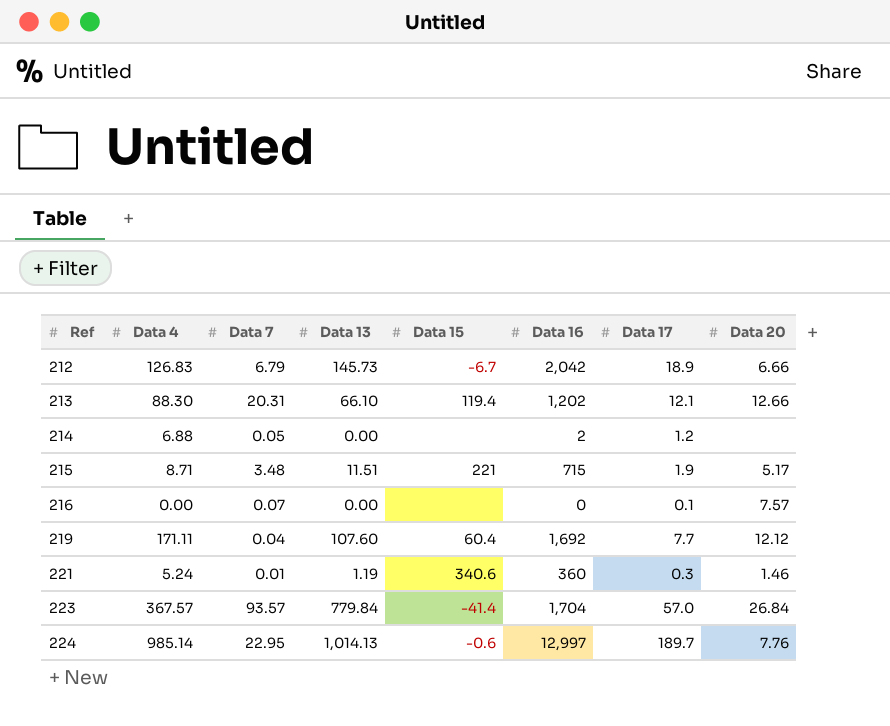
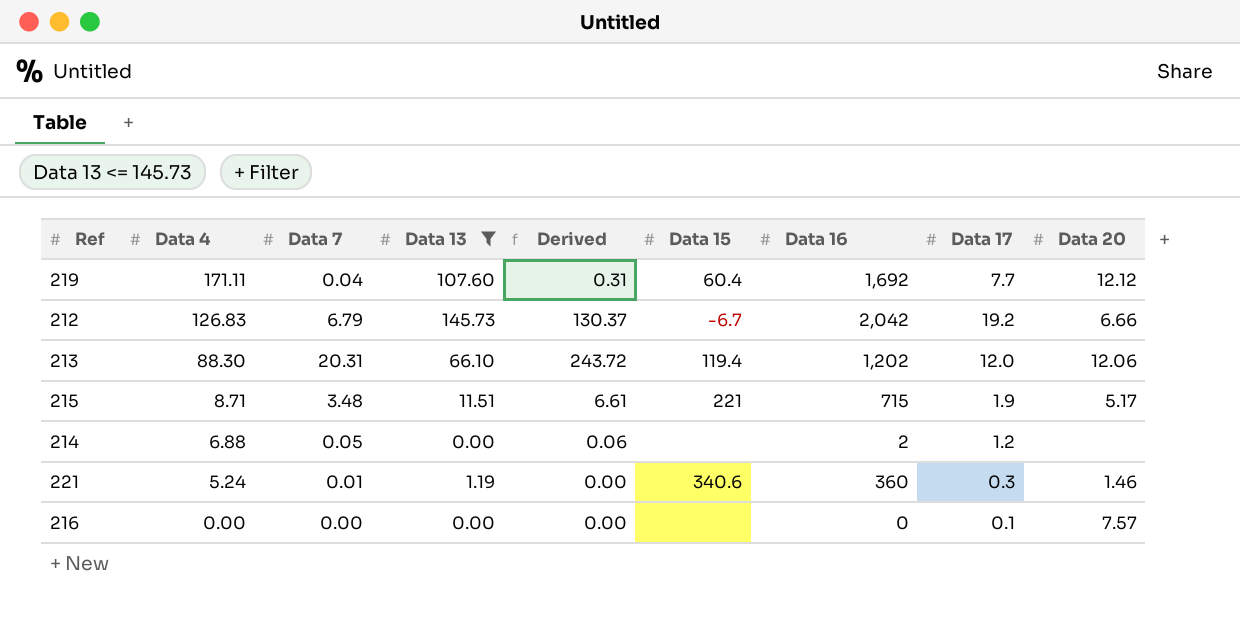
filter: none -> Data 13 <= 145.73
row order: Ref ascending -> Data 4 descending
column Derived | formula: none -> [Data 7] * [Data 17]
212 | Data 17: 18.9 -> 19.2
213 | Data 17: 12.1 -> 12.0
213 | Data 20: 12.66 -> 12.06
216 | Data 7: 0.07 -> 0.00

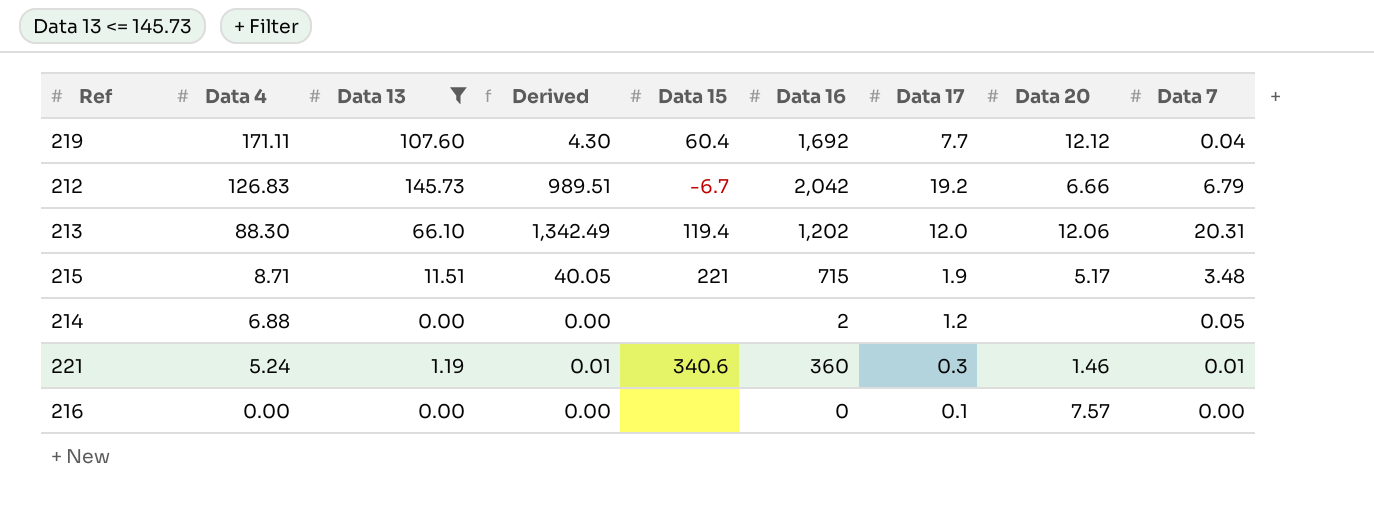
column Derived | formula: [Data 7] * [Data 17] -> [Data 13] * [Data 7]
column Data 7 | position: 3 -> 9

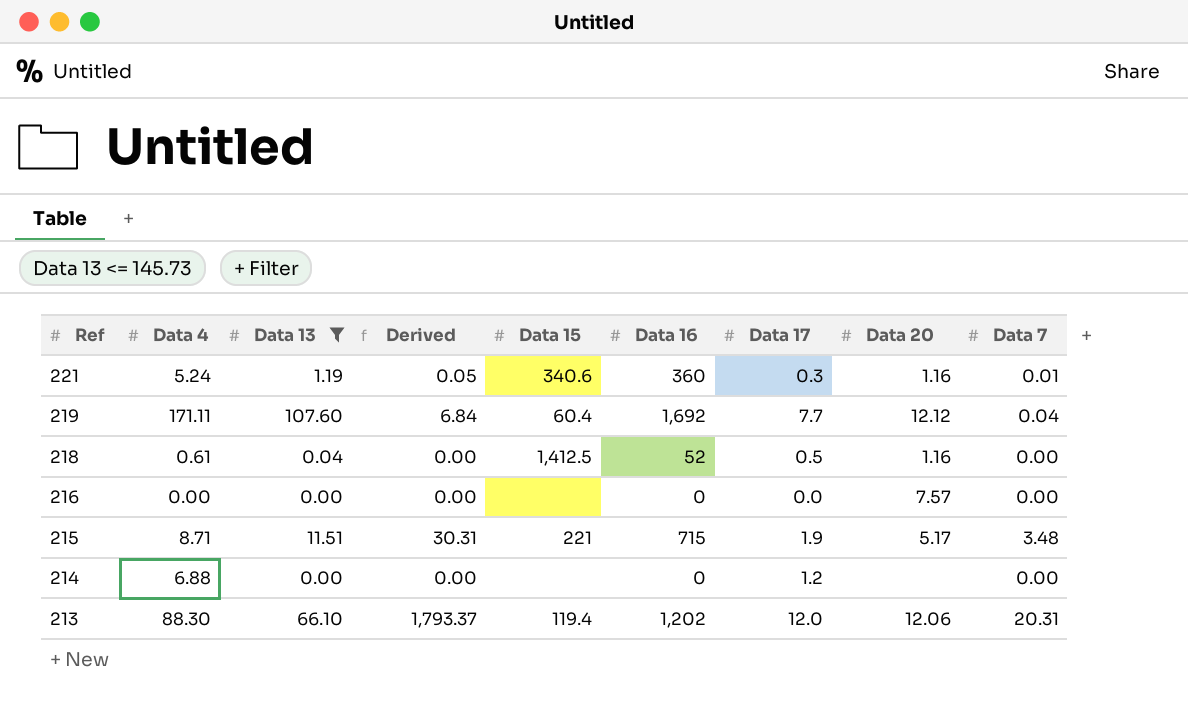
row order: Data 4 descending -> Ref descending
column Derived | formula: [Data 13] * [Data 7] -> [Data 4] * [Data 7]
row 212: 126.83 | 145.73 | 989.51 | -6.7 | 2,042 | 19.2 | 6.66 | 6.79 -> none
221 | Data 20: 1.46 -> 1.16
row 218: none -> 0.61 | 0.04 | 0.00 | 1,412.5 | 52 | 0.5 | 1.16 | 0.00
216 | Data 17: 0.1 -> 0.0
214 | Data 16: 2 -> 0
214 | Data 7: 0.05 -> 0.00

